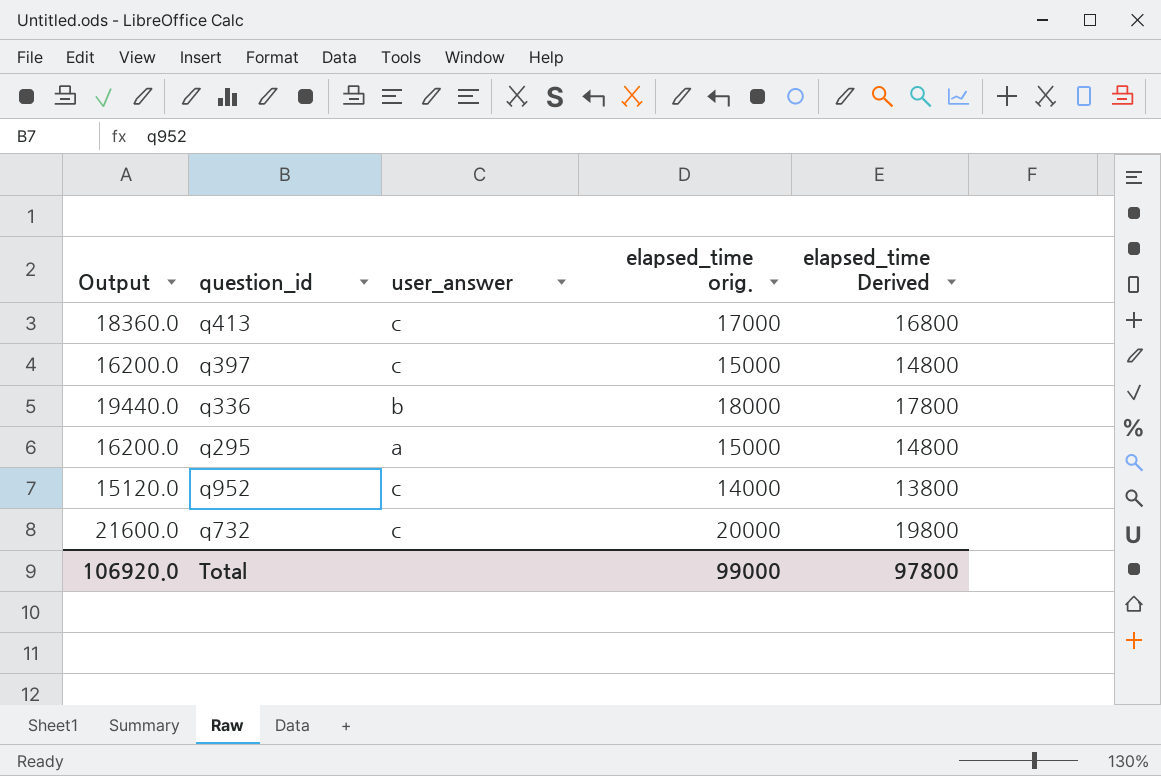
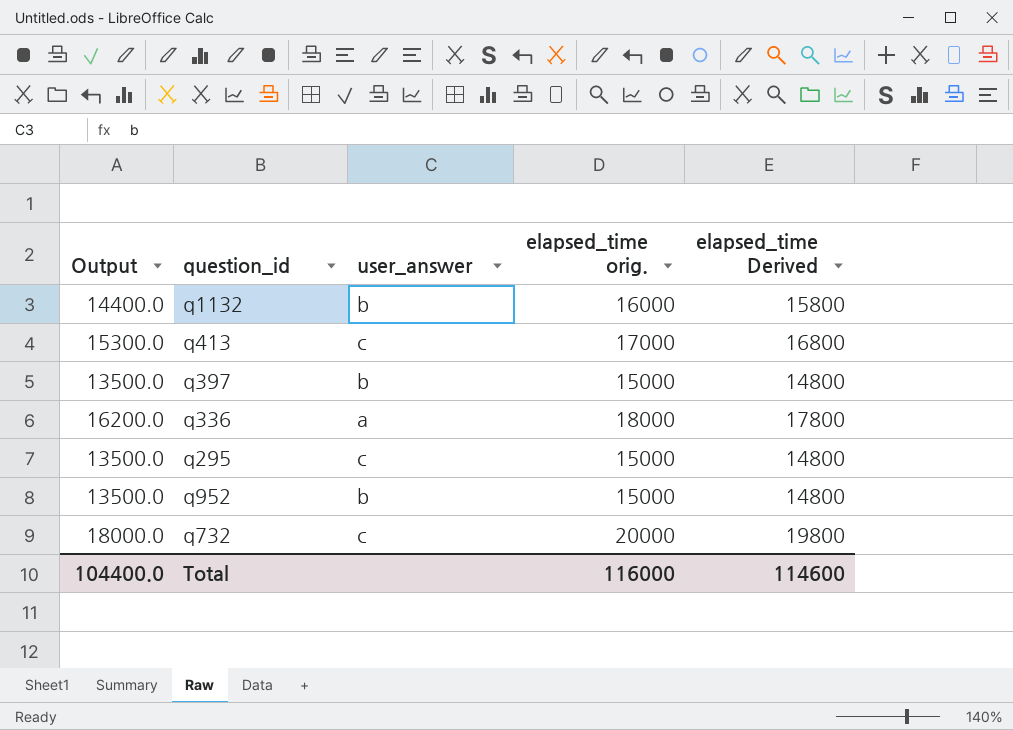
column Output | formula: [elapsed_time orig.] * 1.08 -> [elapsed_time orig.] * 0.9
row q1132: none -> 14400.0 | b | 16000 | 15800
q397 | user_answer: c -> b
q336 | user_answer: b -> a
q295 | user_answer: a -> c
q952 | user_answer: c -> b
q952 | elapsed_time orig.: 14000 -> 15000
q952 | elapsed_time Derived: 13800 -> 14800
Total | Output: 106920.0 -> 104400.0
Total | elapsed_time orig.: 99000 -> 116000
Total | elapsed_time Derived: 97800 -> 114600

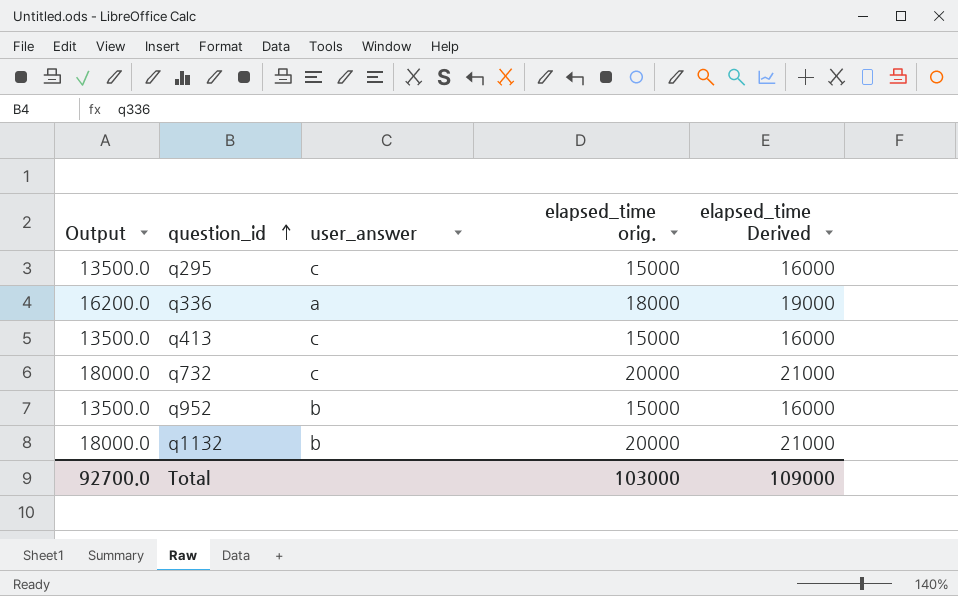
row order: none -> question_id ascending
column elapsed_time Derived | formula: [elapsed_time orig.] - 200 -> [elapsed_time orig.] + 1000
row q397: 13500.0 | b | 15000 | 14800 -> none
q413 | Output: 15300.0 -> 13500.0
q413 | elapsed_time orig.: 17000 -> 15000
q1132 | Output: 14400.0 -> 18000.0
q1132 | elapsed_time orig.: 16000 -> 20000
Total | Output: 104400.0 -> 92700.0
Total | elapsed_time orig.: 116000 -> 103000
Total | elapsed_time Derived: 114600 -> 109000

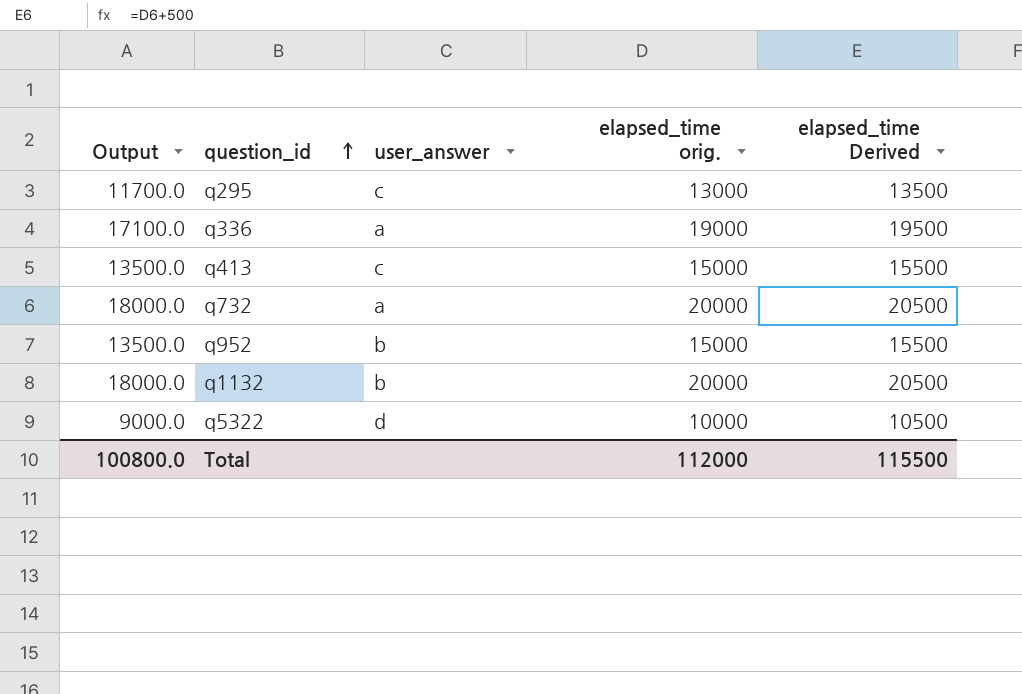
column elapsed_time Derived | formula: [elapsed_time orig.] + 1000 -> [elapsed_time orig.] + 500
q295 | Output: 13500.0 -> 11700.0
q295 | elapsed_time orig.: 15000 -> 13000
q336 | Output: 16200.0 -> 17100.0
q336 | elapsed_time orig.: 18000 -> 19000
q732 | user_answer: c -> a
row q5322: none -> 9000.0 | d | 10000 | 10500
Total | Output: 92700.0 -> 100800.0
Total | elapsed_time orig.: 103000 -> 112000
Total | elapsed_time Derived: 109000 -> 115500

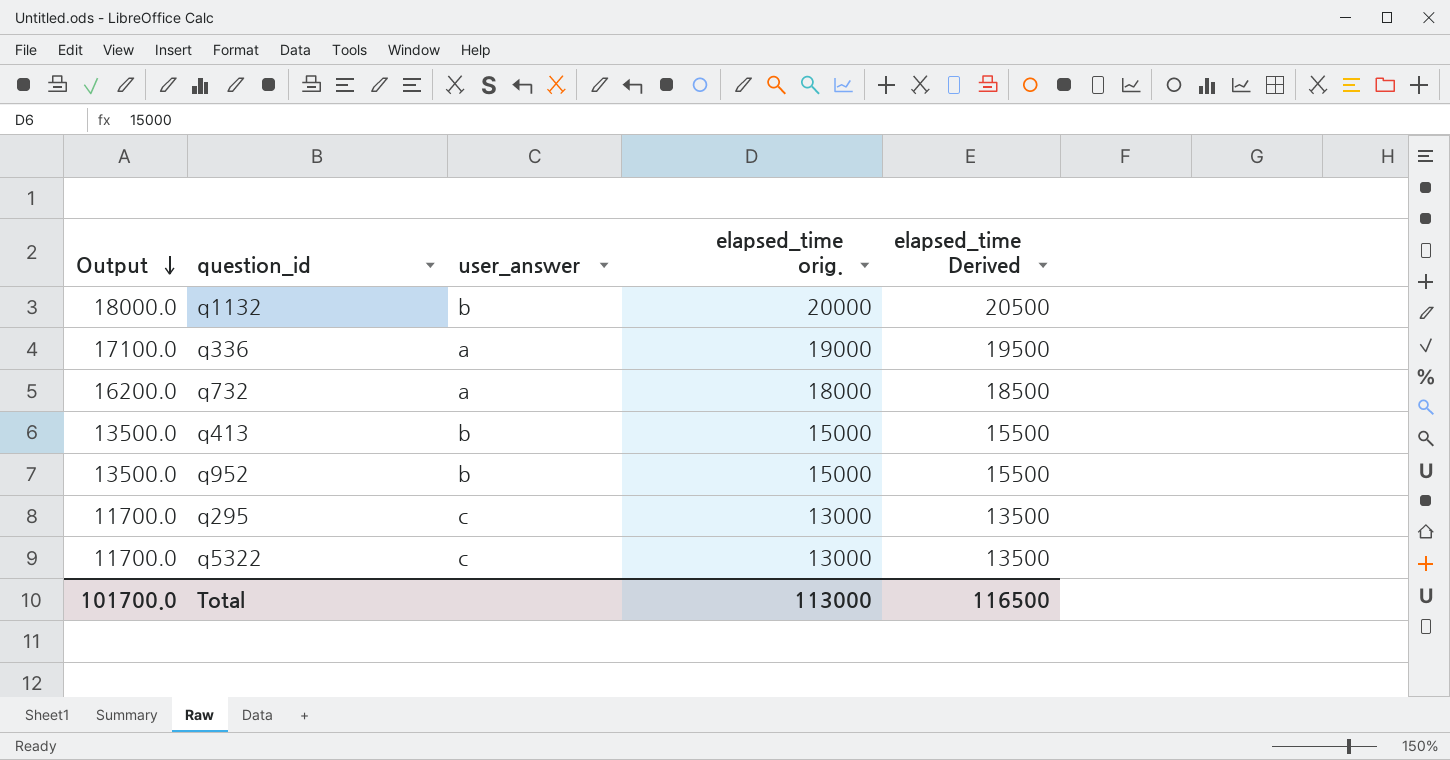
row order: question_id ascending -> Output descending
q732 | Output: 18000.0 -> 16200.0
q732 | elapsed_time orig.: 20000 -> 18000
q732 | elapsed_time Derived: 20500 -> 18500
q413 | user_answer: c -> b
q5322 | Output: 9000.0 -> 11700.0
q5322 | user_answer: d -> c
q5322 | elapsed_time orig.: 10000 -> 13000
q5322 | elapsed_time Derived: 10500 -> 13500
Total | Output: 100800.0 -> 101700.0
Total | elapsed_time orig.: 112000 -> 113000
Total | elapsed_time Derived: 115500 -> 116500

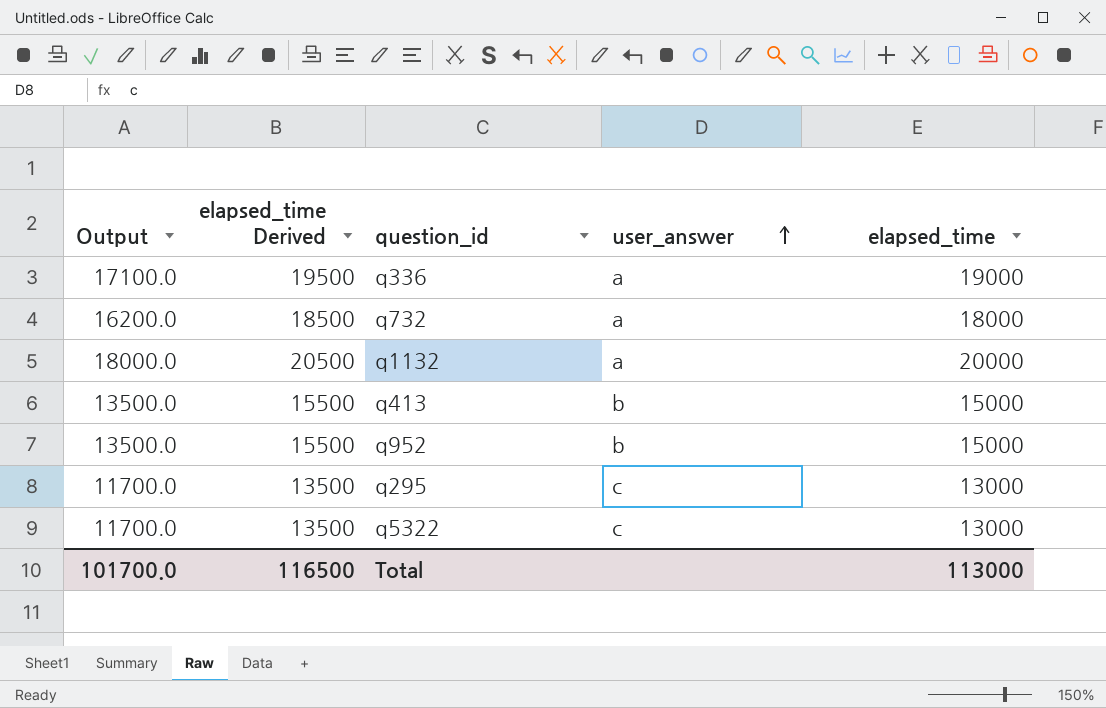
row order: Output descending -> user_answer ascending
column elapsed_time Derived | position: 5 -> 2
column name: elapsed_time orig. -> elapsed_time
q1132 | user_answer: b -> a

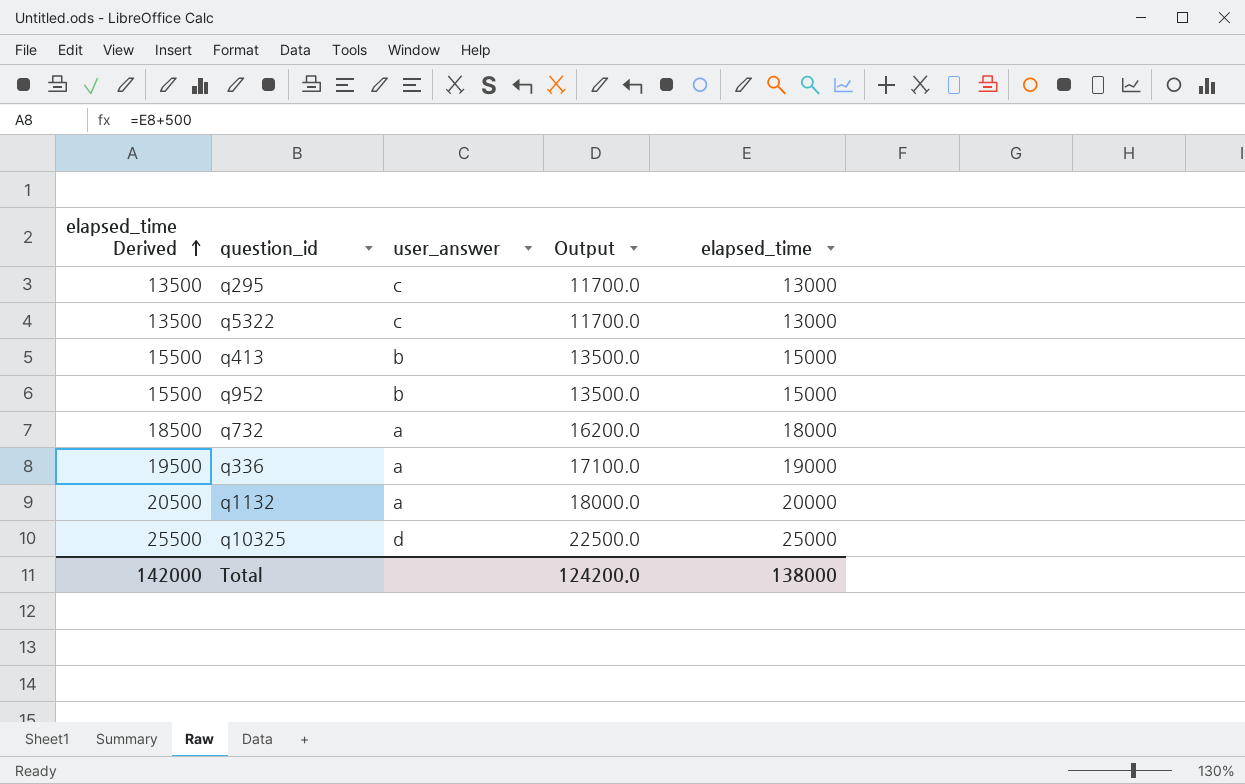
row order: user_answer ascending -> elapsed_time Derived ascending
column Output | position: 1 -> 4
row q10325: none -> 25500 | d | 22500.0 | 25000
Total | elapsed_time Derived: 116500 -> 142000
Total | Output: 101700.0 -> 124200.0
Total | elapsed_time: 113000 -> 138000

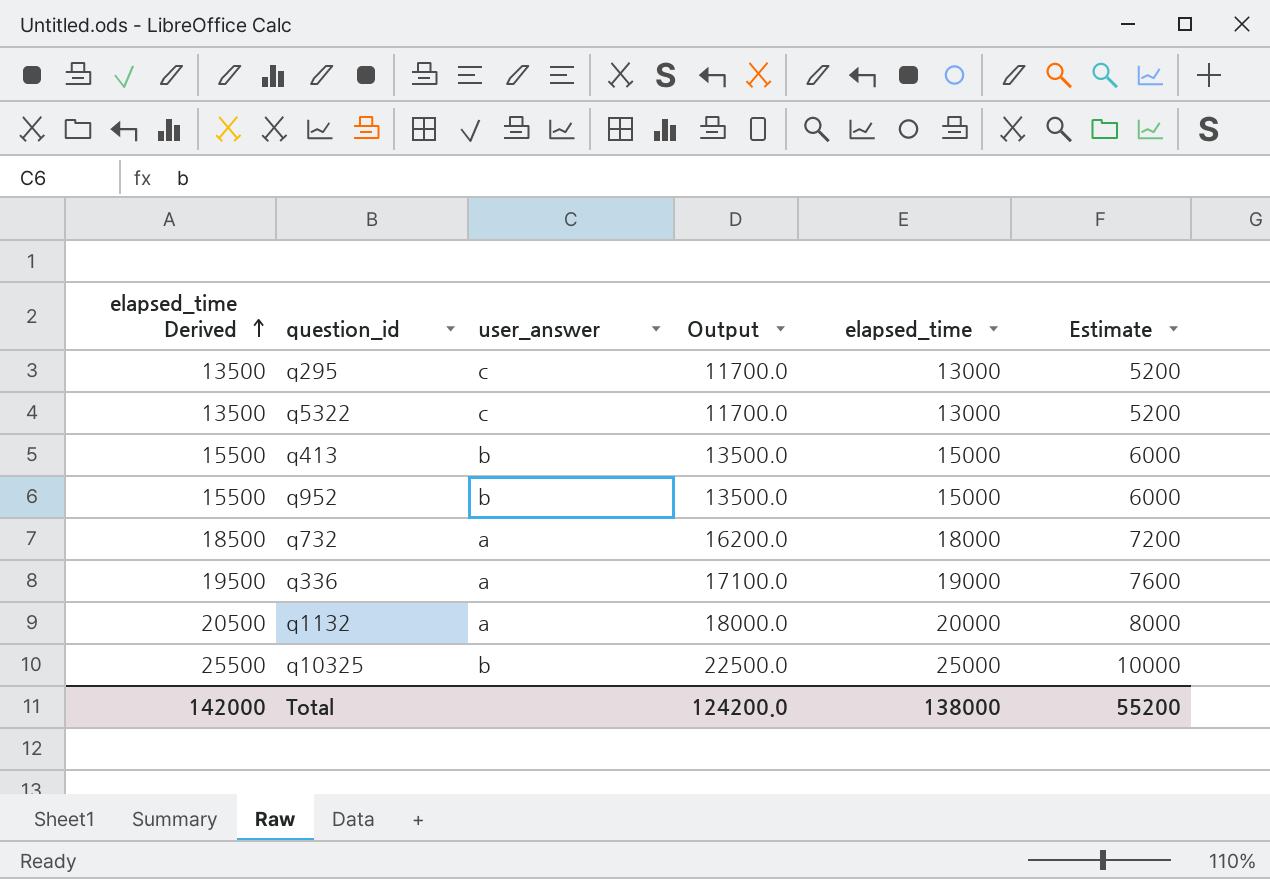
column Estimate | formula: none -> [elapsed_time] * 0.4
q10325 | user_answer: d -> b

